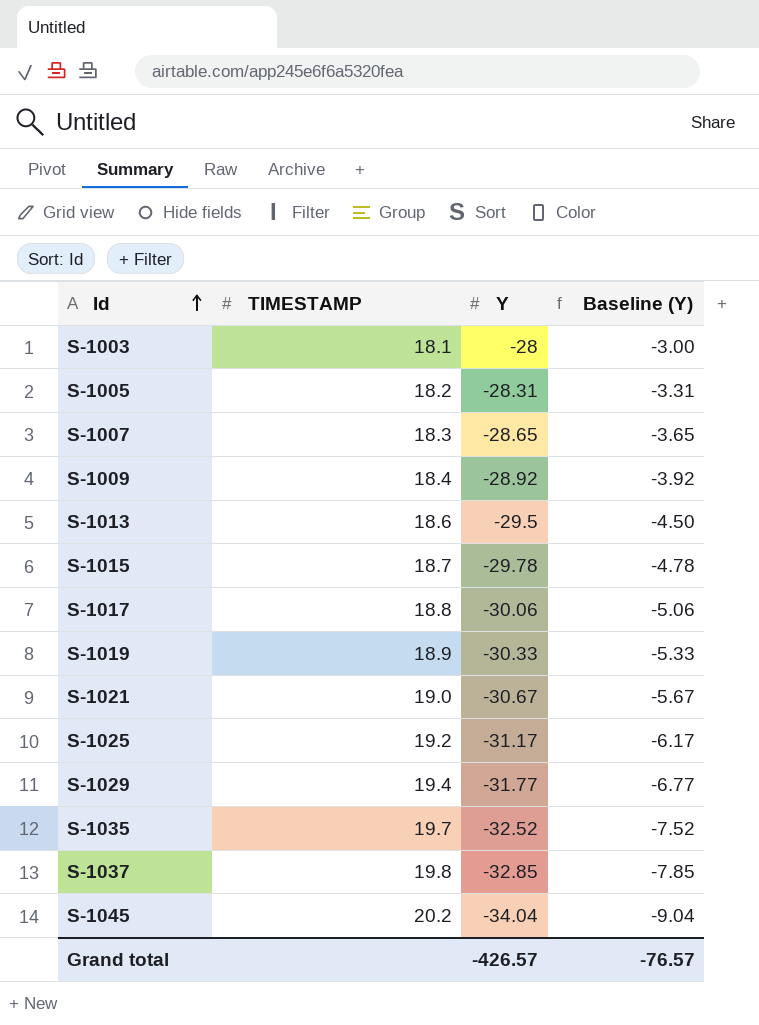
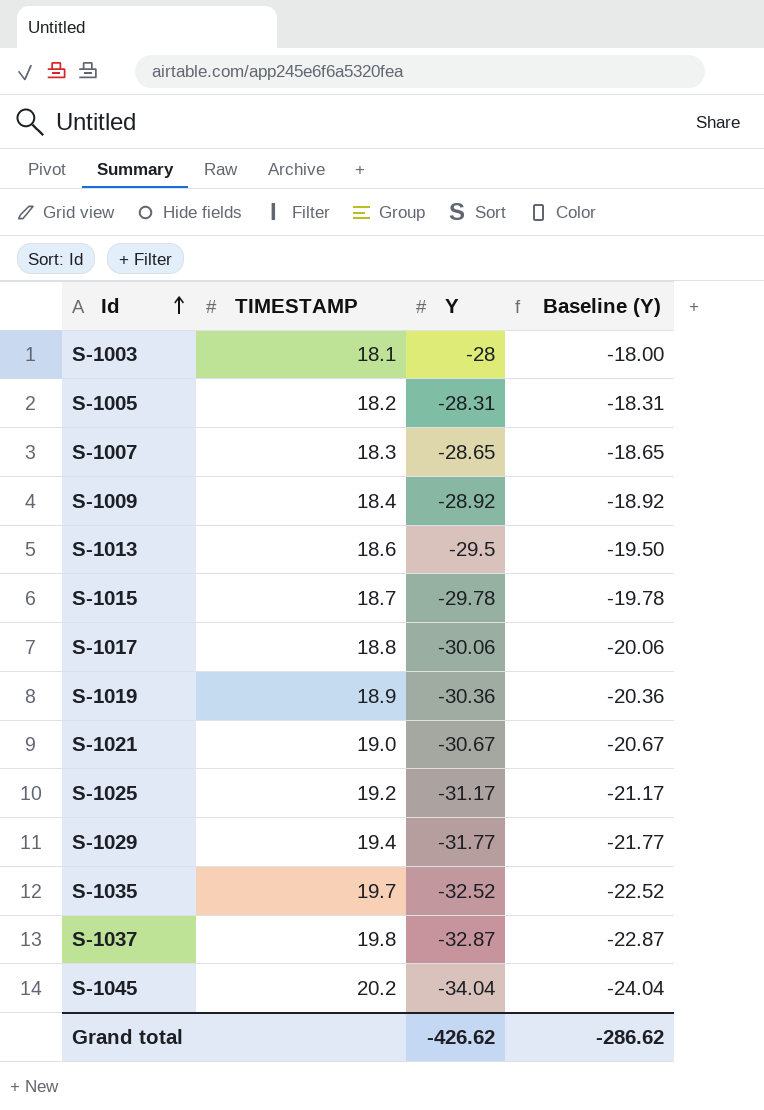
column Baseline (Y) | formula: [Y] + 25 -> [Y] + 10
S-1019 | Y: -30.33 -> -30.36
S-1037 | Y: -32.85 -> -32.87
Grand total | Y: -426.57 -> -426.62
Grand total | Baseline (Y): -76.57 -> -286.62

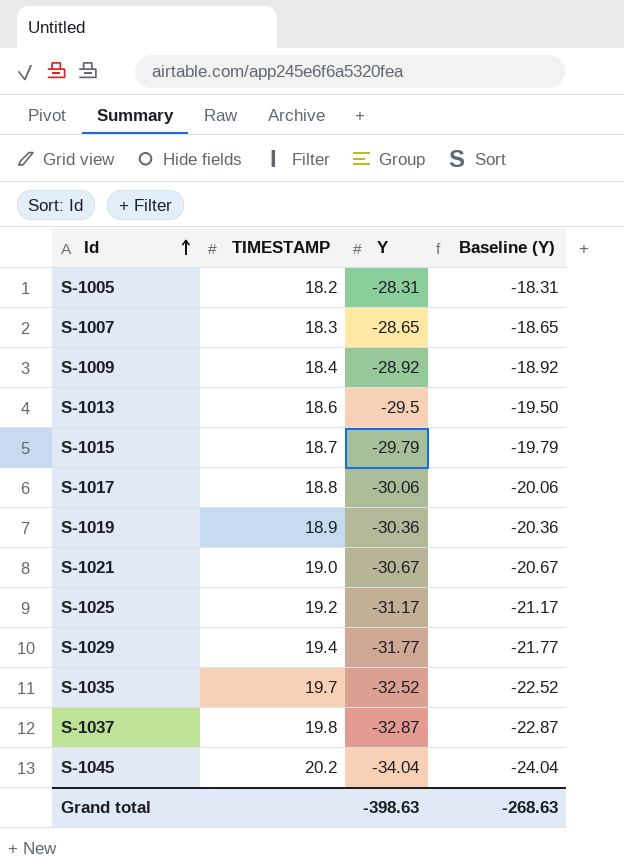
row S-1003: 18.1 | -28 | -18.00 -> none
S-1015 | Y: -29.78 -> -29.79
S-1015 | Baseline (Y): -19.78 -> -19.79
Grand total | Y: -426.62 -> -398.63
Grand total | Baseline (Y): -286.62 -> -268.63

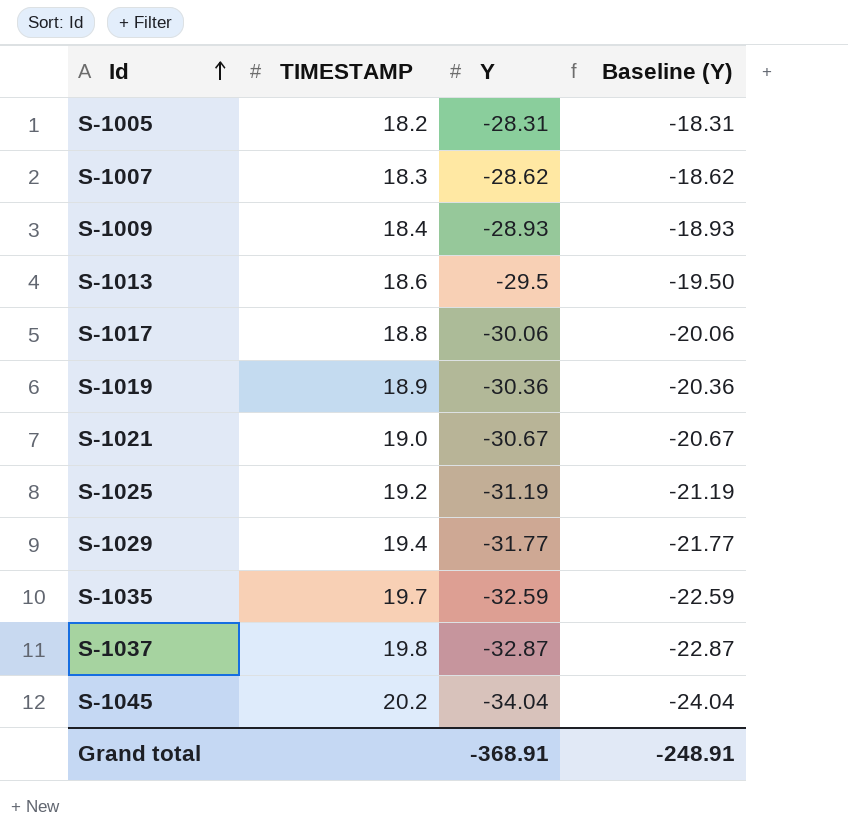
row S-1015: 18.7 | -29.79 | -19.79 -> none
S-1007 | Y: -28.65 -> -28.62
S-1007 | Baseline (Y): -18.65 -> -18.62
S-1009 | Y: -28.92 -> -28.93
S-1009 | Baseline (Y): -18.92 -> -18.93
S-1025 | Y: -31.17 -> -31.19
S-1025 | Baseline (Y): -21.17 -> -21.19
S-1035 | Y: -32.52 -> -32.59
S-1035 | Baseline (Y): -22.52 -> -22.59
Grand total | Y: -398.63 -> -368.91
Grand total | Baseline (Y): -268.63 -> -248.91

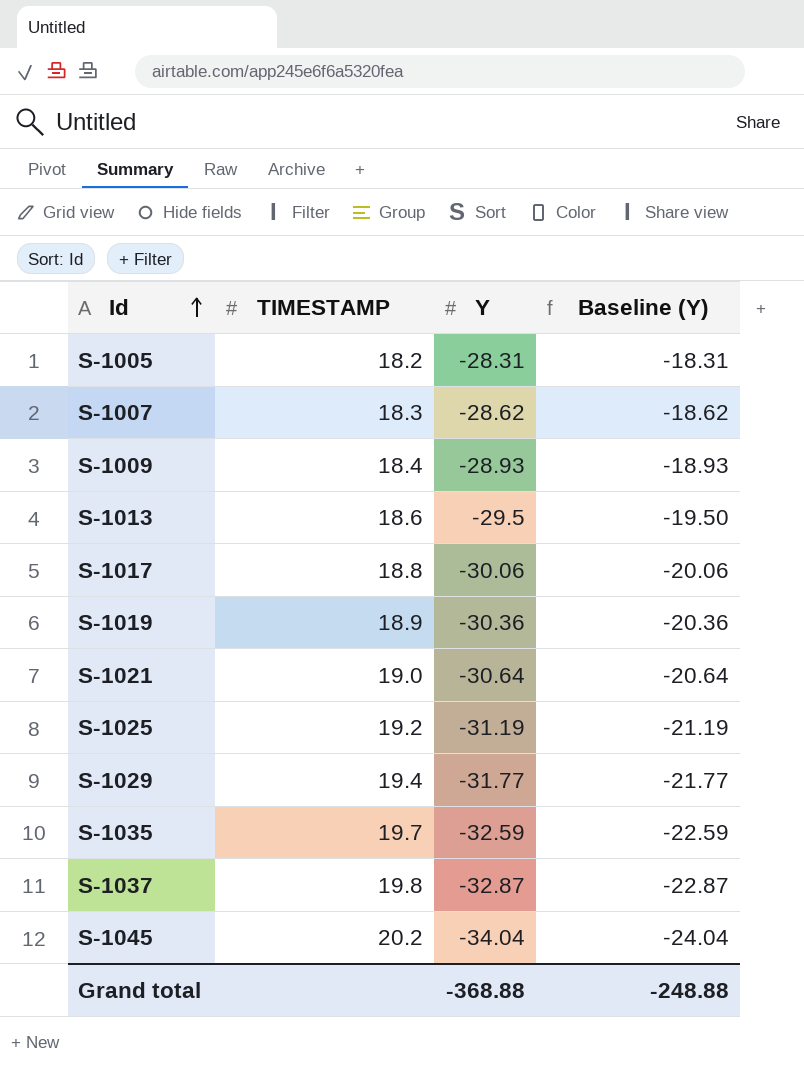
S-1021 | Y: -30.67 -> -30.64
S-1021 | Baseline (Y): -20.67 -> -20.64
Grand total | Y: -368.91 -> -368.88
Grand total | Baseline (Y): -248.91 -> -248.88

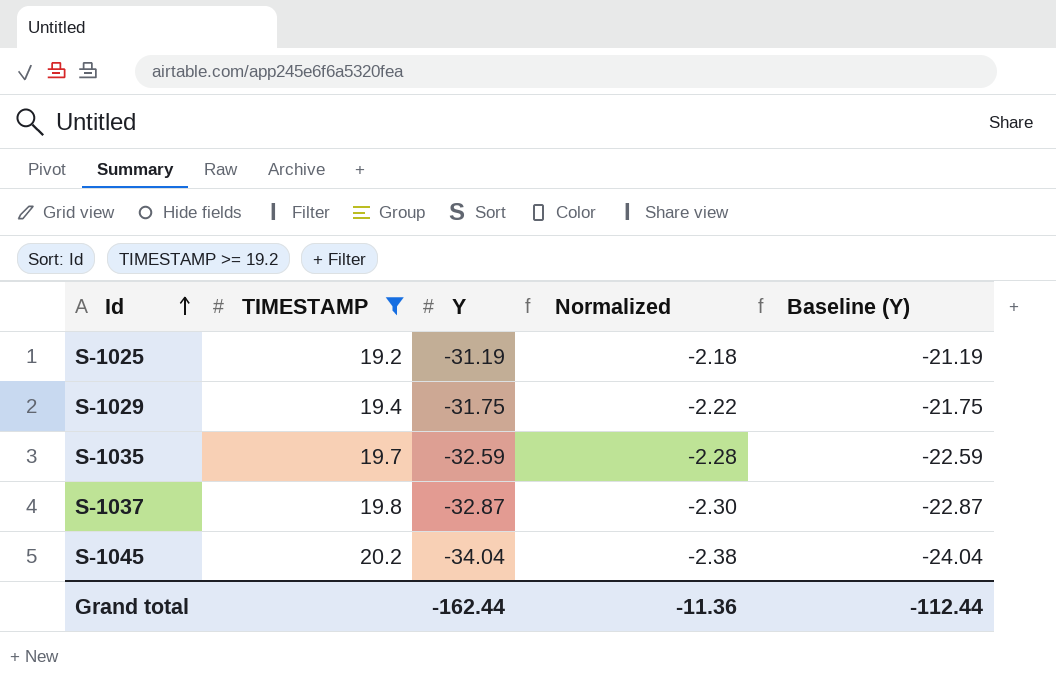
filter: none -> TIMESTAMP >= 19.2
column Normalized | formula: none -> [Y] * 0.07
S-1029 | Y: -31.77 -> -31.75
S-1029 | Baseline (Y): -21.77 -> -21.75
Grand total | Y: -368.88 -> -162.44
Grand total | Baseline (Y): -248.88 -> -112.44

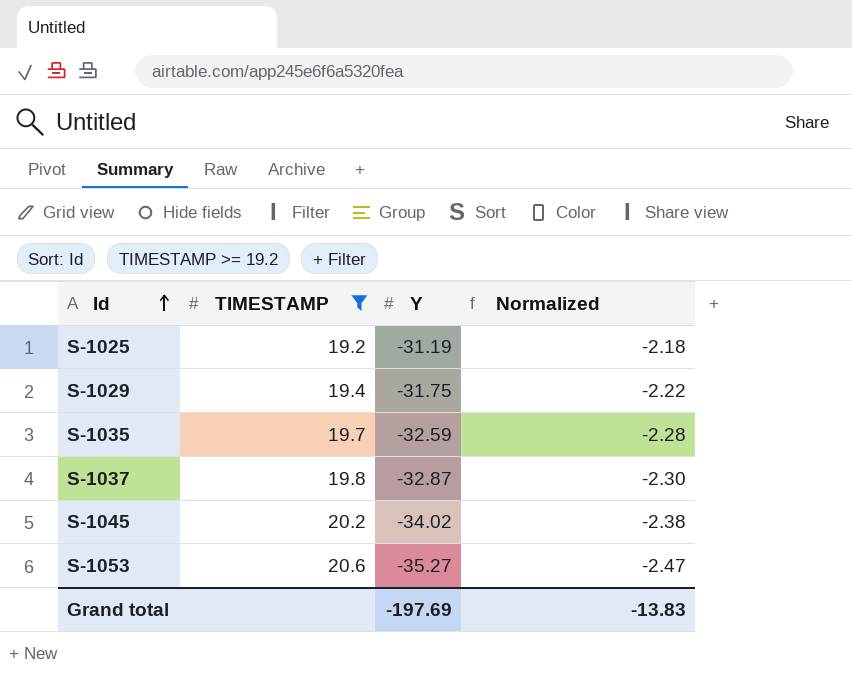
column Baseline (Y) | formula: [Y] + 10 -> none
S-1045 | Y: -34.04 -> -34.02
row S-1053: none -> 20.6 | -35.27 | -2.47
Grand total | Y: -162.44 -> -197.69
Grand total | Normalized: -11.36 -> -13.83

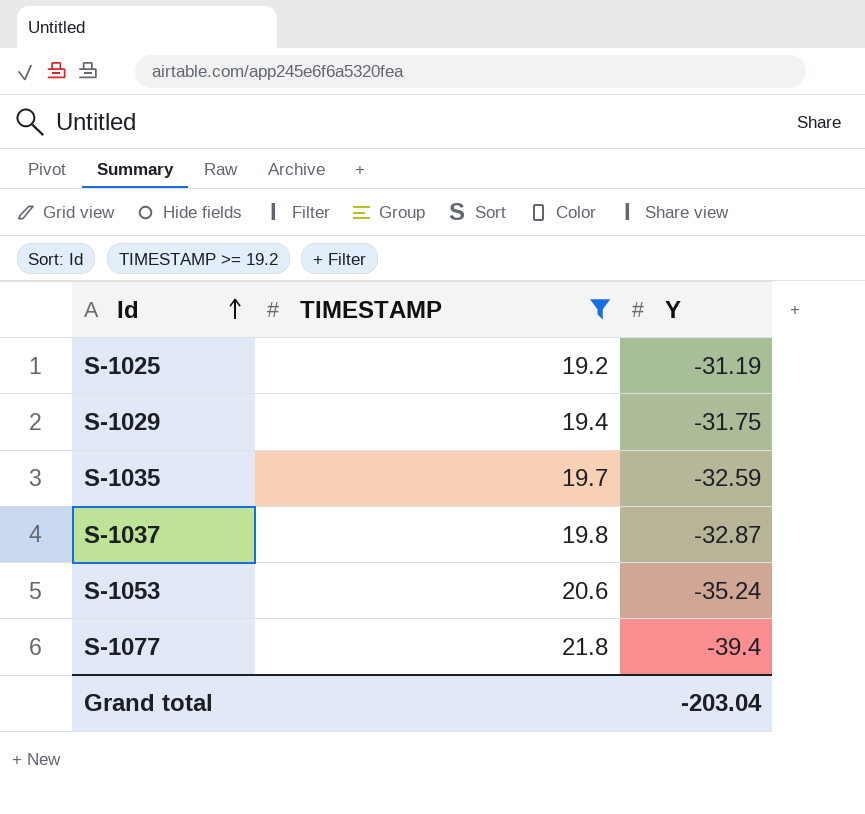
column Normalized | formula: [Y] * 0.07 -> none
row S-1045: 20.2 | -34.02 | -2.38 -> none
S-1053 | Y: -35.27 -> -35.24
row S-1077: none -> 21.8 | -39.4
Grand total | Y: -197.69 -> -203.04

